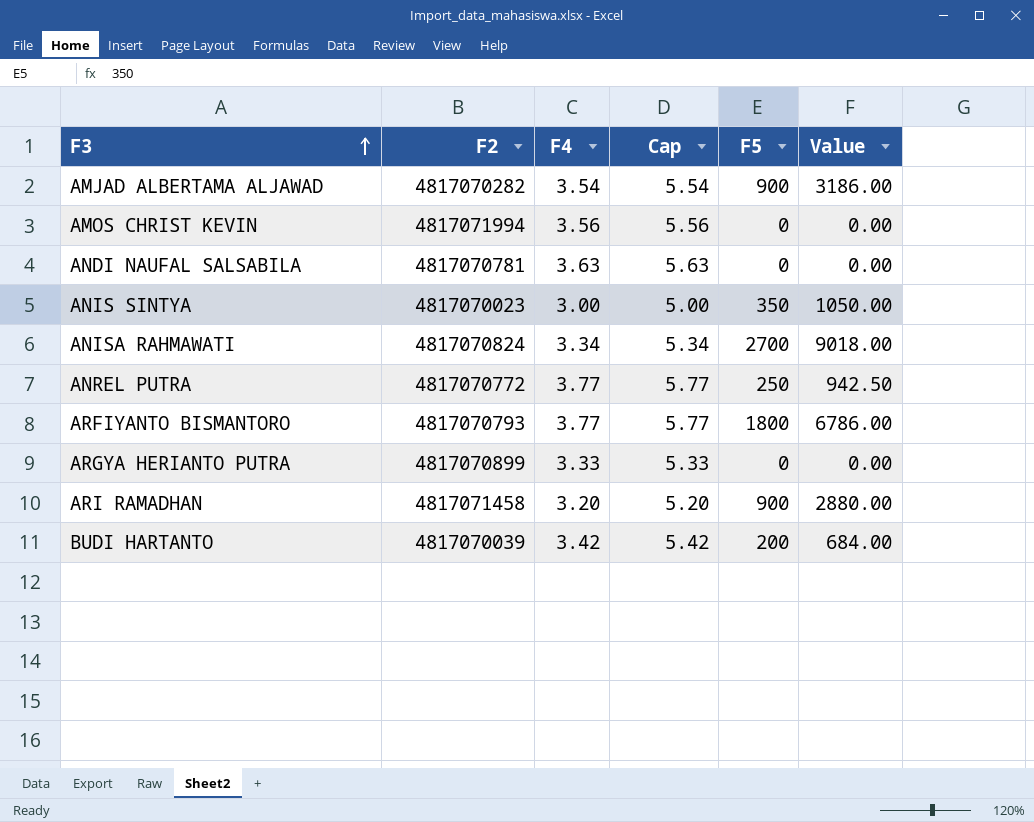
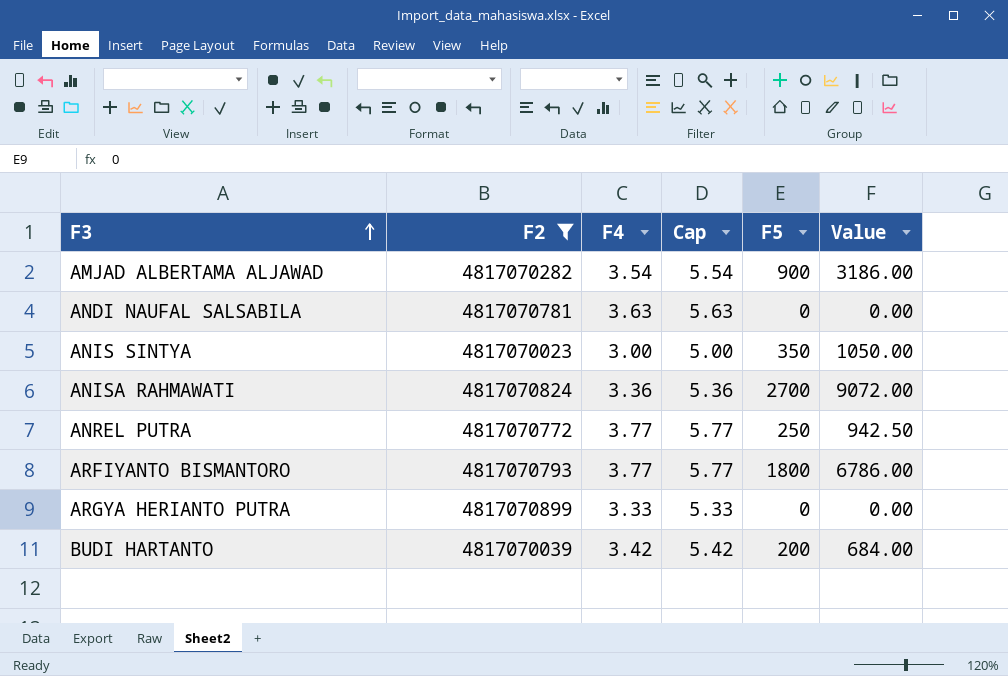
filter: none -> F2 <= 4817070899
ANISA RAHMAWATI | F4: 3.34 -> 3.36
ANISA RAHMAWATI | Cap: 5.34 -> 5.36
ANISA RAHMAWATI | Value: 9018.00 -> 9072.00

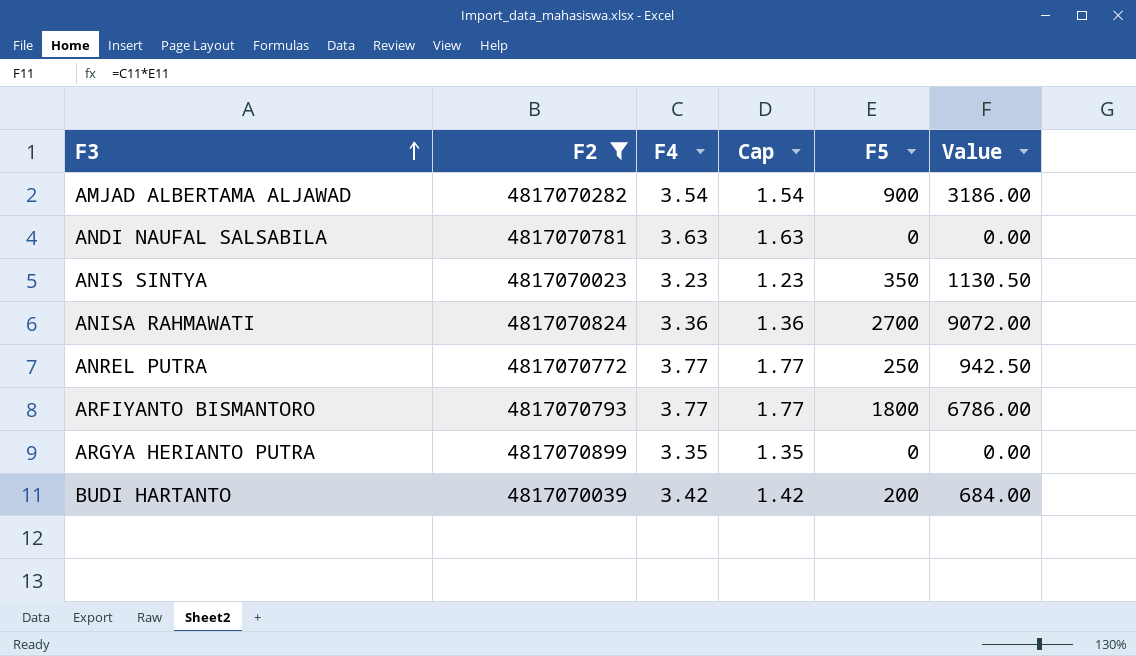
column Cap | formula: [F4] + 2 -> [F4] - 2
ANIS SINTYA | F4: 3.00 -> 3.23
ANIS SINTYA | Value: 1050.00 -> 1130.50
ARGYA HERIANTO PUTRA | F4: 3.33 -> 3.35

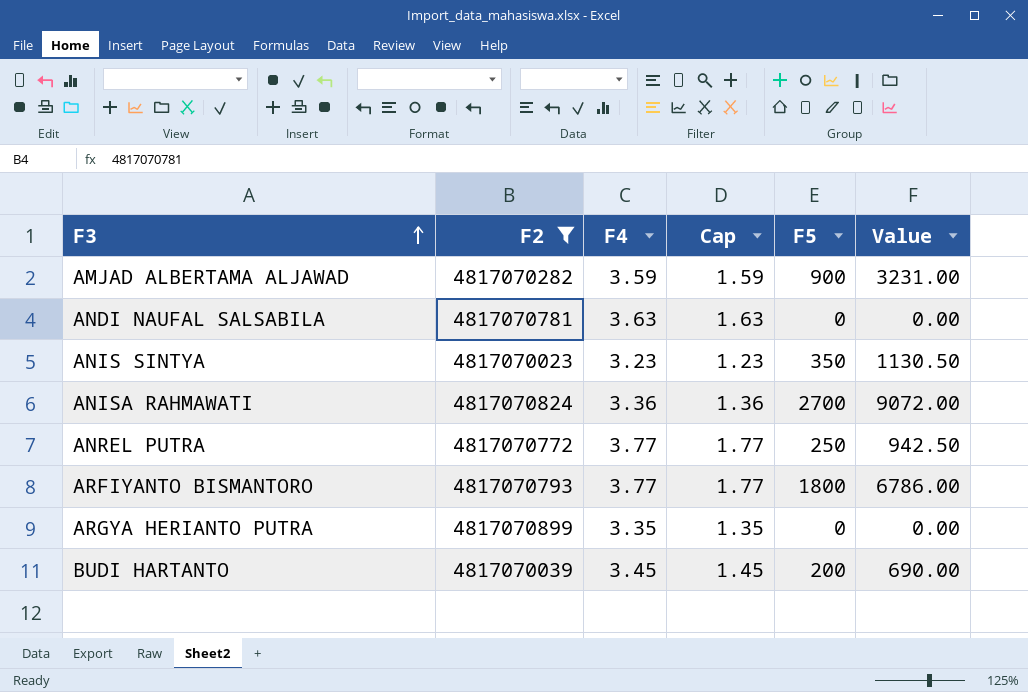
AMJAD ALBERTAMA ALJAWAD | F4: 3.54 -> 3.59
AMJAD ALBERTAMA ALJAWAD | Cap: 1.54 -> 1.59
AMJAD ALBERTAMA ALJAWAD | Value: 3186.00 -> 3231.00
BUDI HARTANTO | F4: 3.42 -> 3.45
BUDI HARTANTO | Cap: 1.42 -> 1.45
BUDI HARTANTO | Value: 684.00 -> 690.00

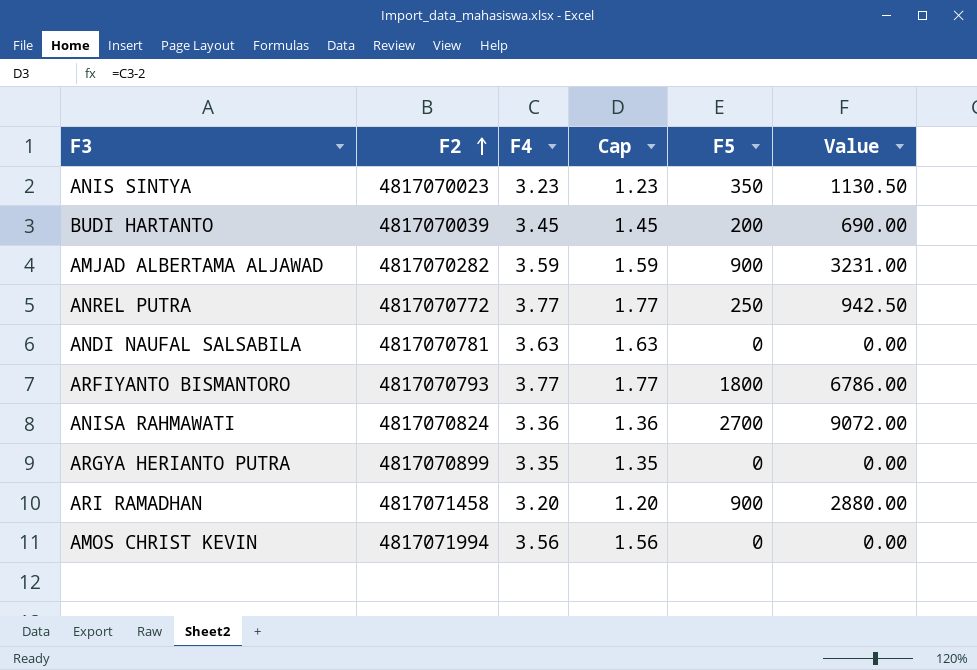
filter: F2 <= 4817070899 -> none
row order: F3 ascending -> F2 ascending

